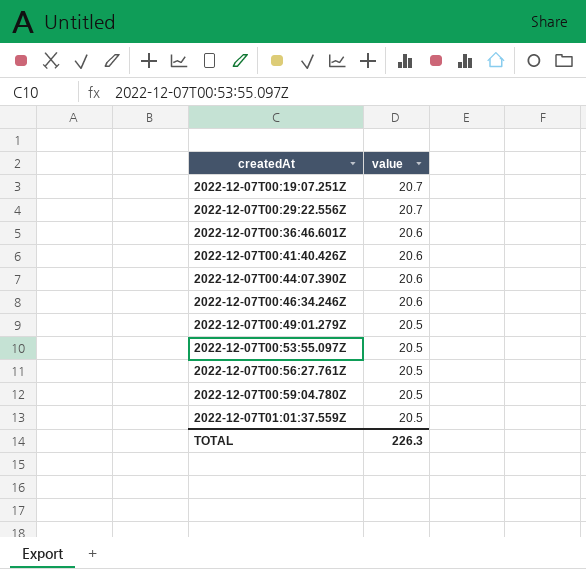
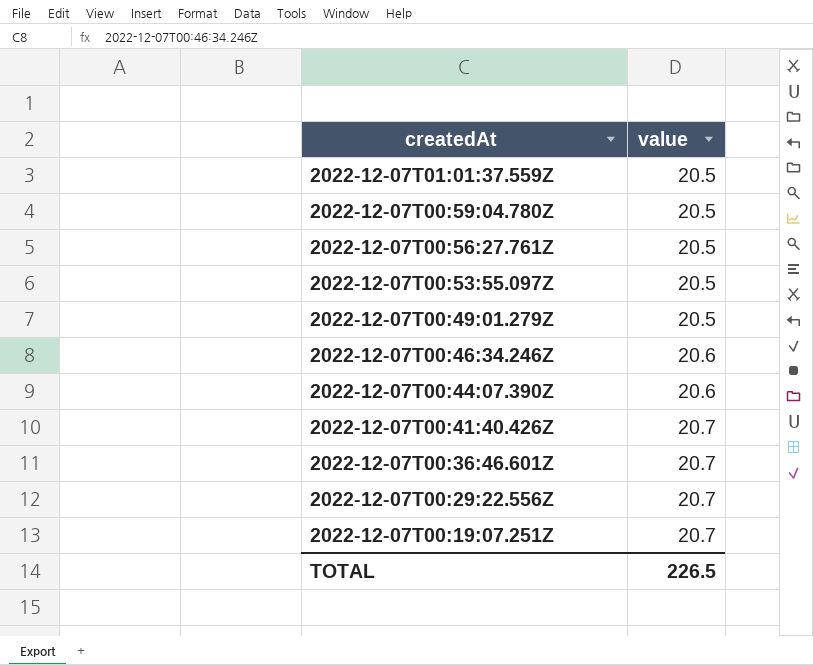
row order: createdAt ascending -> createdAt descending
2022-12-07T00:41:40.426Z | value: 20.6 -> 20.7
2022-12-07T00:36:46.601Z | value: 20.6 -> 20.7
TOTAL | value: 226.3 -> 226.5

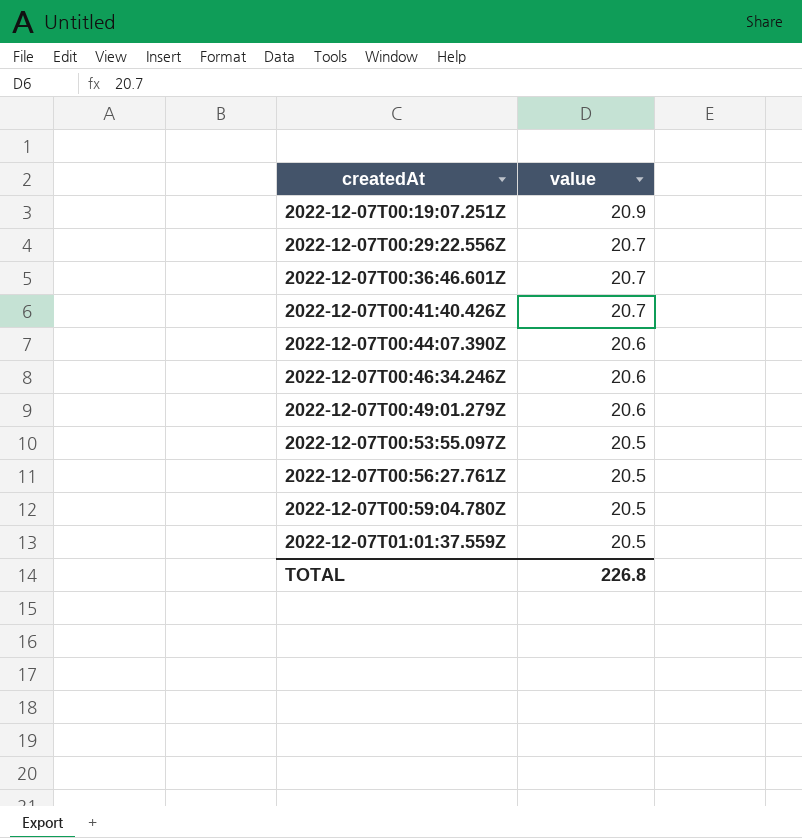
row order: createdAt descending -> createdAt ascending
2022-12-07T00:19:07.251Z | value: 20.7 -> 20.9
2022-12-07T00:49:01.279Z | value: 20.5 -> 20.6
TOTAL | value: 226.5 -> 226.8

